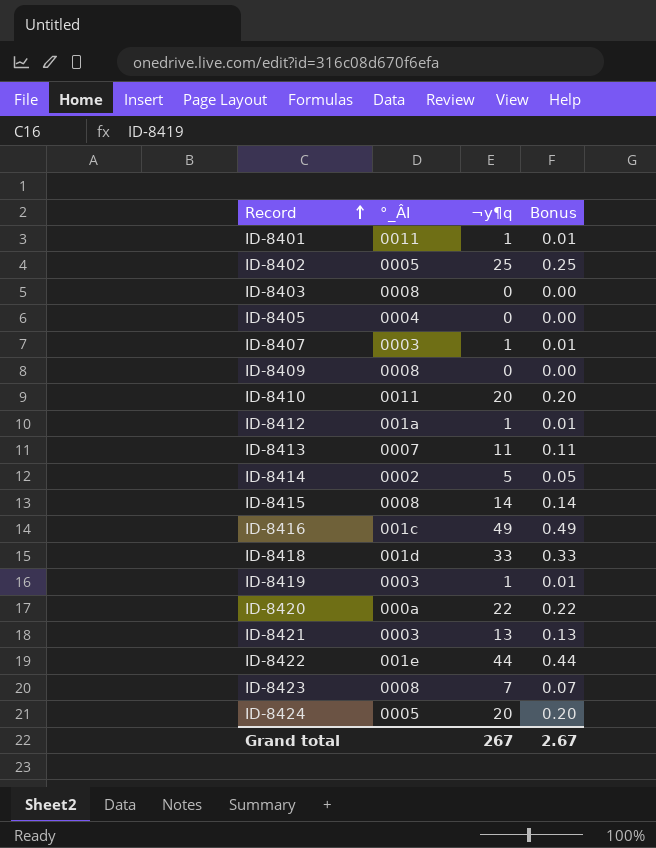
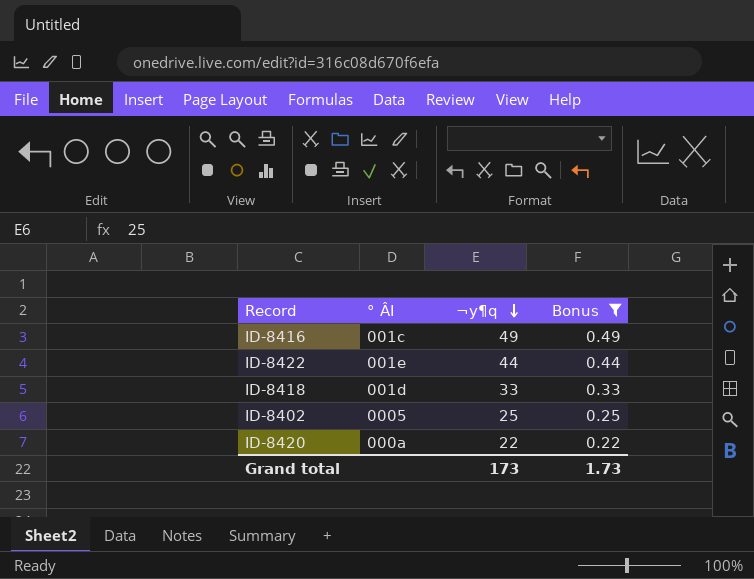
filter: none -> Bonus >= 0.22
row order: Record ascending -> ¬y¶q descending
column name: °_ÂI -> ° ÂI
Grand total | ¬y¶q: 267 -> 173
Grand total | Bonus: 2.67 -> 1.73

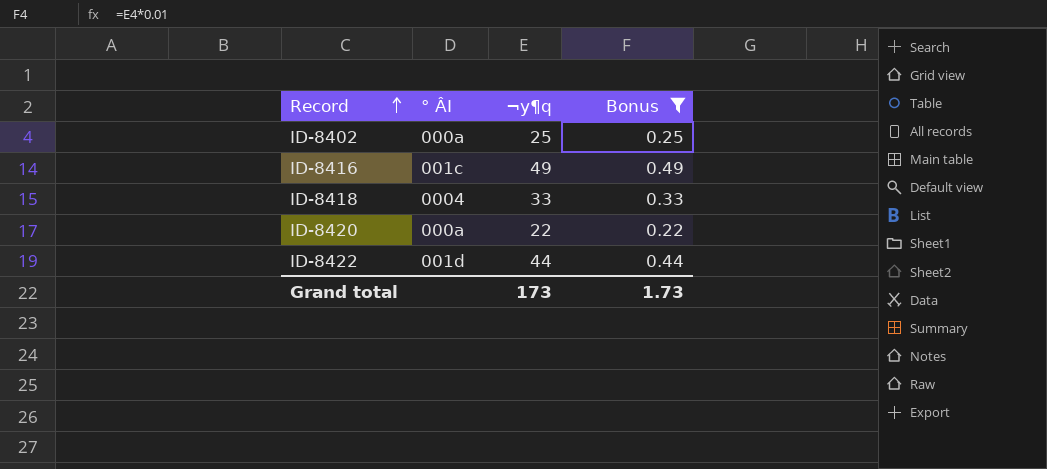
row order: ¬y¶q descending -> Record ascending
ID-8402 | ° ÂI: 0005 -> 000a
ID-8418 | ° ÂI: 001d -> 0004
ID-8422 | ° ÂI: 001e -> 001d

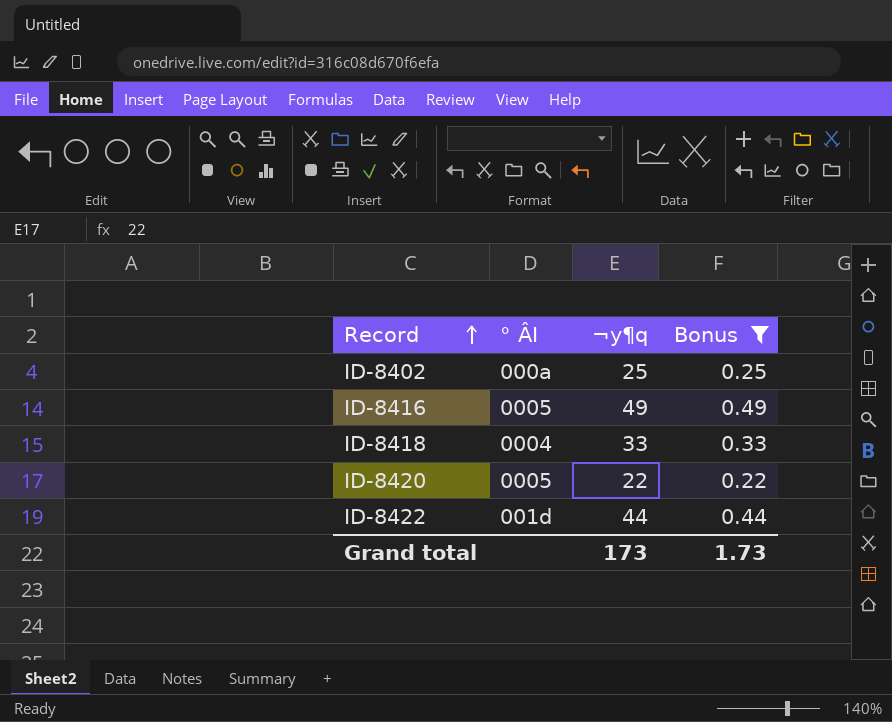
ID-8416 | ° ÂI: 001c -> 0005
ID-8420 | ° ÂI: 000a -> 0005

